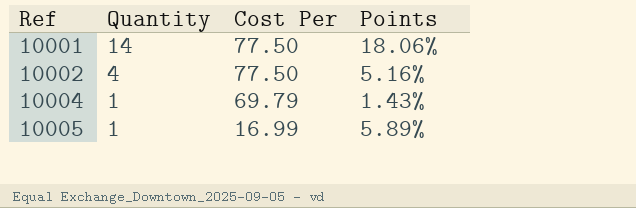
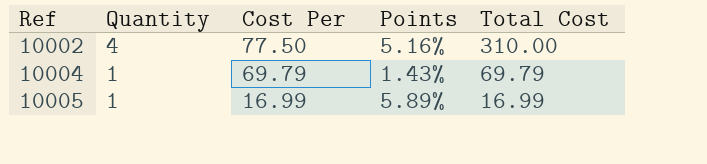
column Total Cost | formula: none -> [Quantity] * [Cost Per]
row 10001: 14 | 77.50 | 18.06% -> none

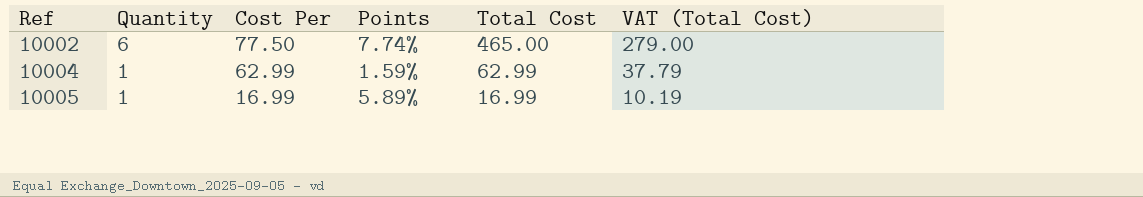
column VAT (Total Cost) | formula: none -> [Total Cost] * 0.6
10002 | Quantity: 4 -> 6
10002 | Points: 5.16% -> 7.74%
10002 | Total Cost: 310.00 -> 465.00
10004 | Cost Per: 69.79 -> 62.99
10004 | Points: 1.43% -> 1.59%
10004 | Total Cost: 69.79 -> 62.99

